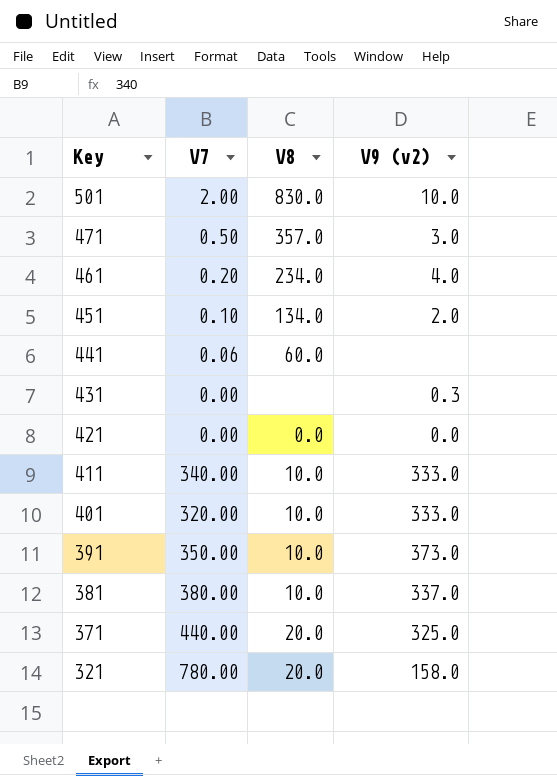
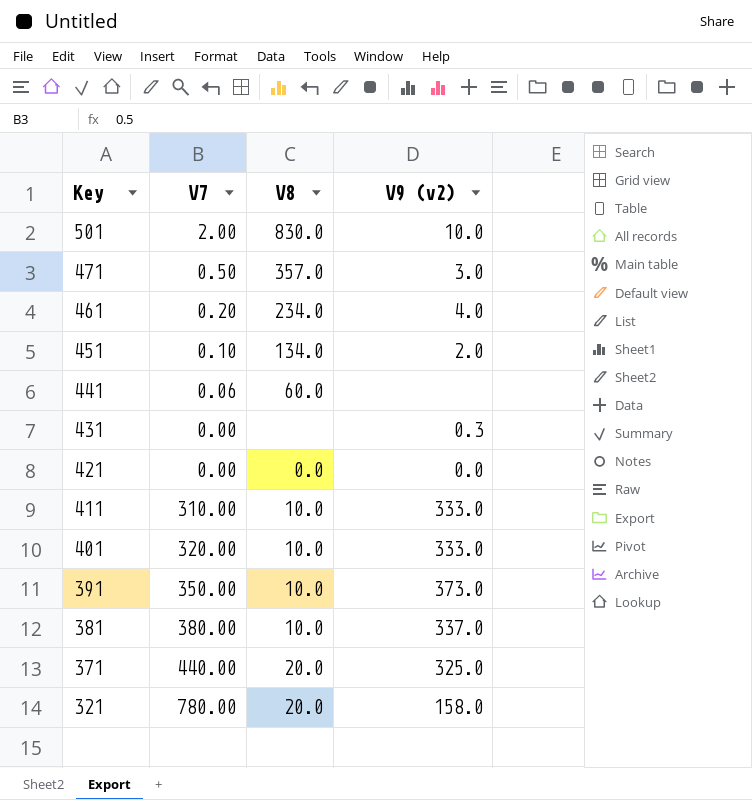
411 | V7: 340.00 -> 310.00

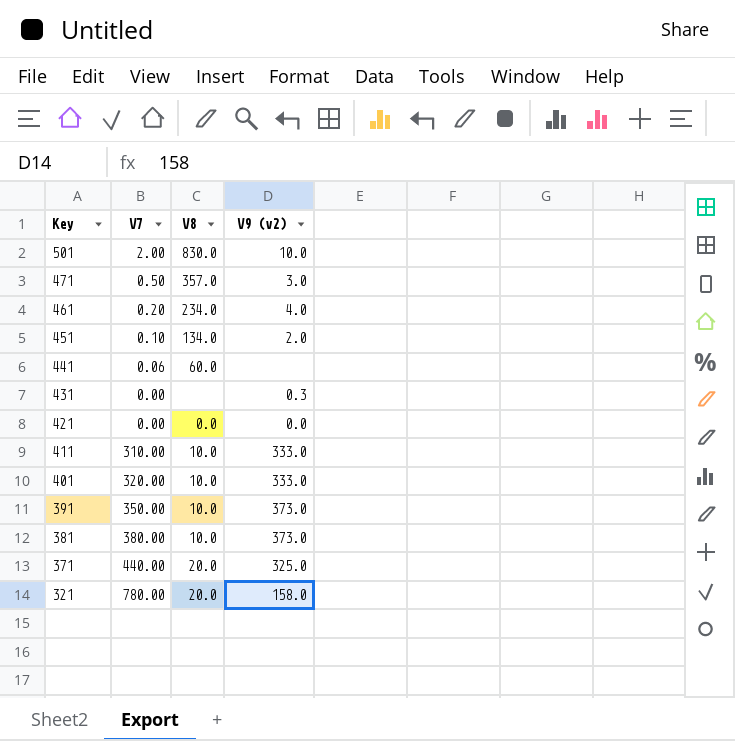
381 | V9 (v2): 337.0 -> 373.0

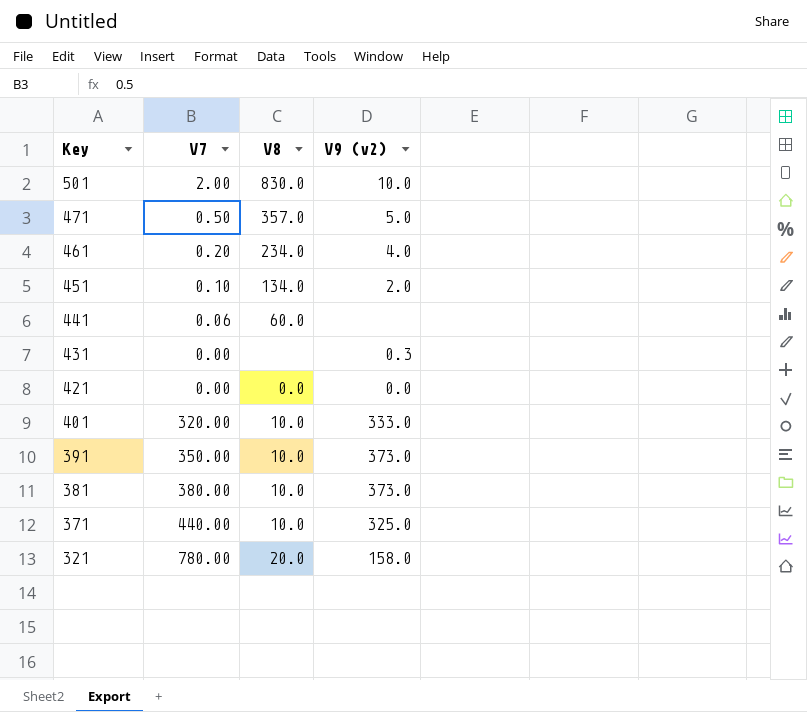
row 411: 310.00 | 10.0 | 333.0 -> none
471 | V9 (v2): 3.0 -> 5.0
371 | V8: 20.0 -> 10.0

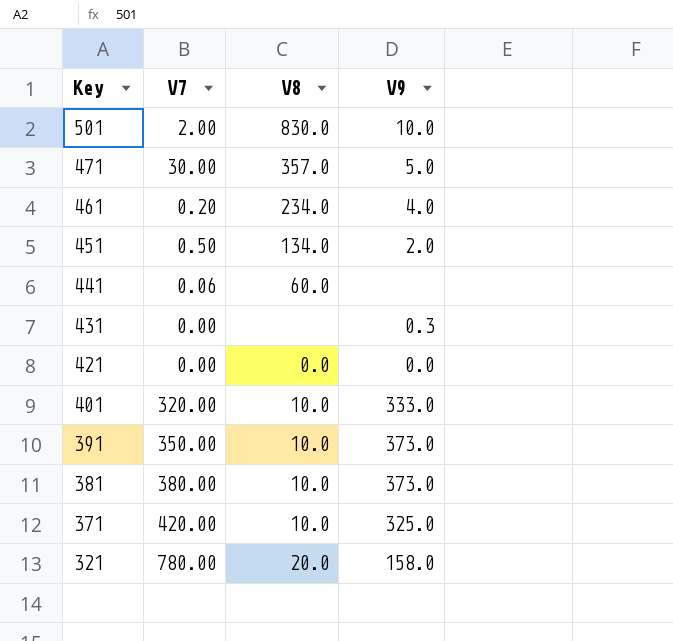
column name: V9 (v2) -> V9
471 | V7: 0.50 -> 30.00
451 | V7: 0.10 -> 0.50
371 | V7: 440.00 -> 420.00

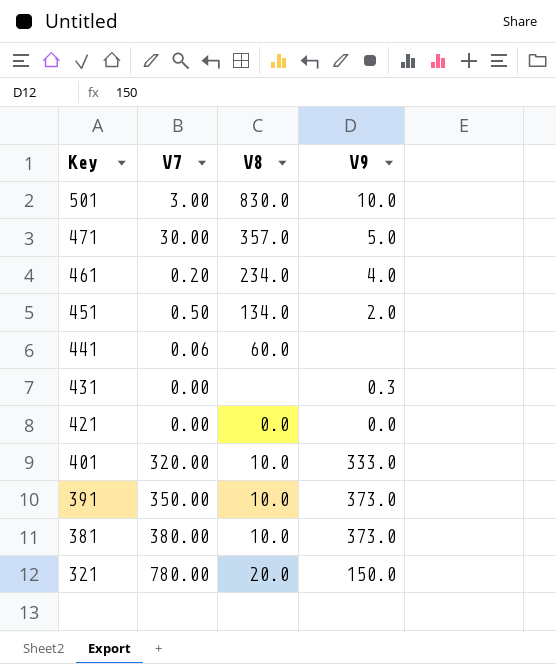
row 371: 420.00 | 10.0 | 325.0 -> none
501 | V7: 2.00 -> 3.00
321 | V9: 158.0 -> 150.0

